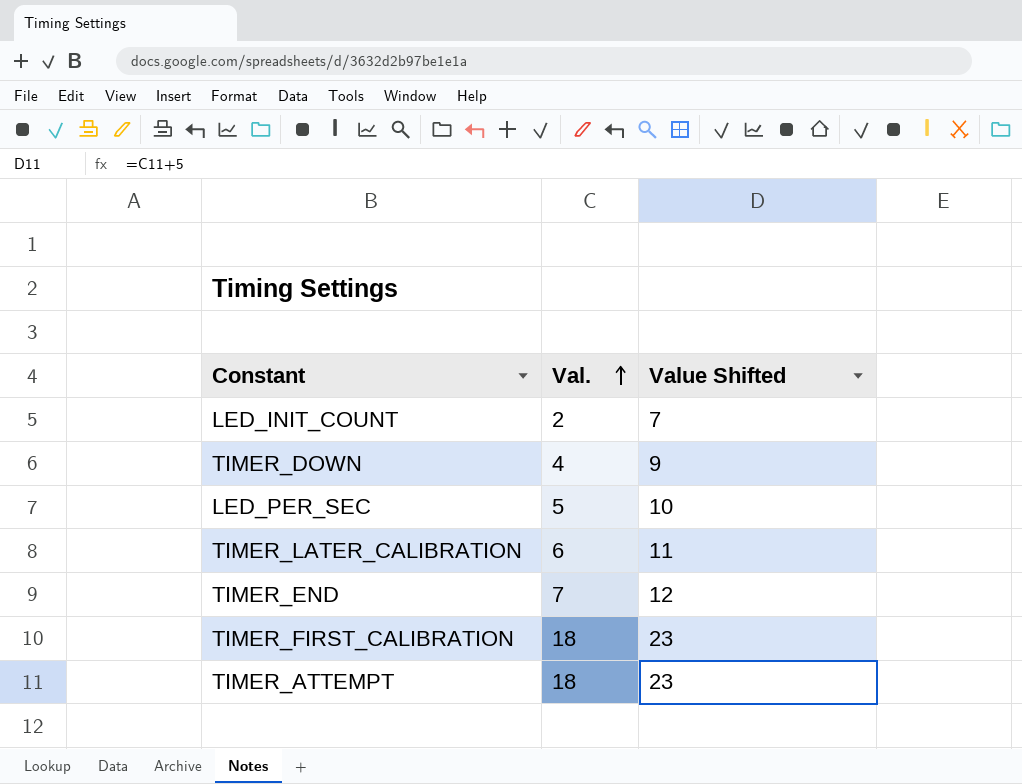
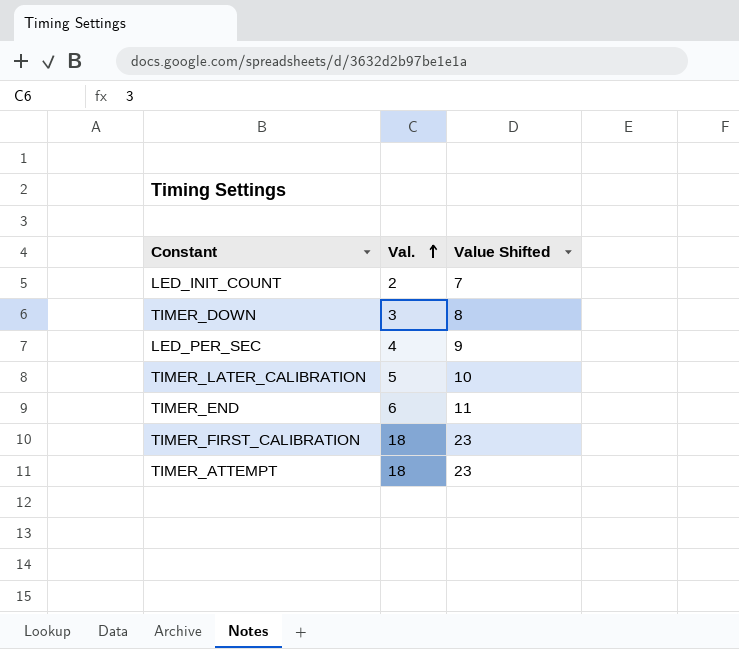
TIMER_DOWN | Val.: 4 -> 3
TIMER_DOWN | Value Shifted: 9 -> 8
LED_PER_SEC | Val.: 5 -> 4
LED_PER_SEC | Value Shifted: 10 -> 9
TIMER_LATER_CALIBRATION | Val.: 6 -> 5
TIMER_LATER_CALIBRATION | Value Shifted: 11 -> 10
TIMER_END | Val.: 7 -> 6
TIMER_END | Value Shifted: 12 -> 11

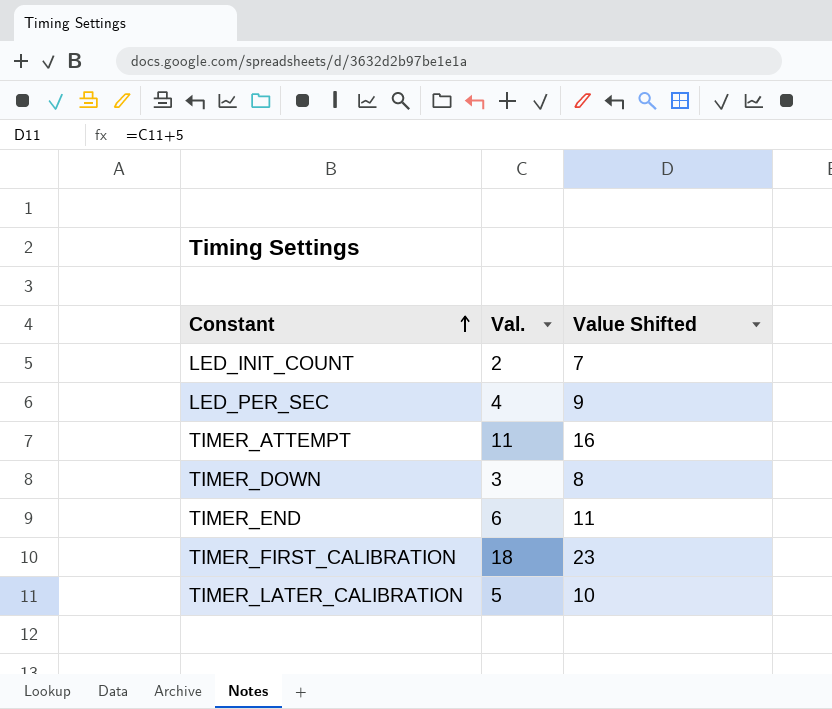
row order: Val. ascending -> Constant ascending
TIMER_ATTEMPT | Val.: 18 -> 11
TIMER_ATTEMPT | Value Shifted: 23 -> 16

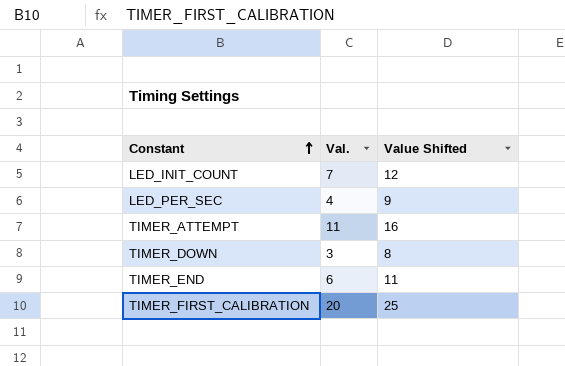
row TIMER_LATER_CALIBRATION: 5 | 10 -> none
LED_INIT_COUNT | Val.: 2 -> 7
LED_INIT_COUNT | Value Shifted: 7 -> 12
TIMER_FIRST_CALIBRATION | Val.: 18 -> 20
TIMER_FIRST_CALIBRATION | Value Shifted: 23 -> 25

